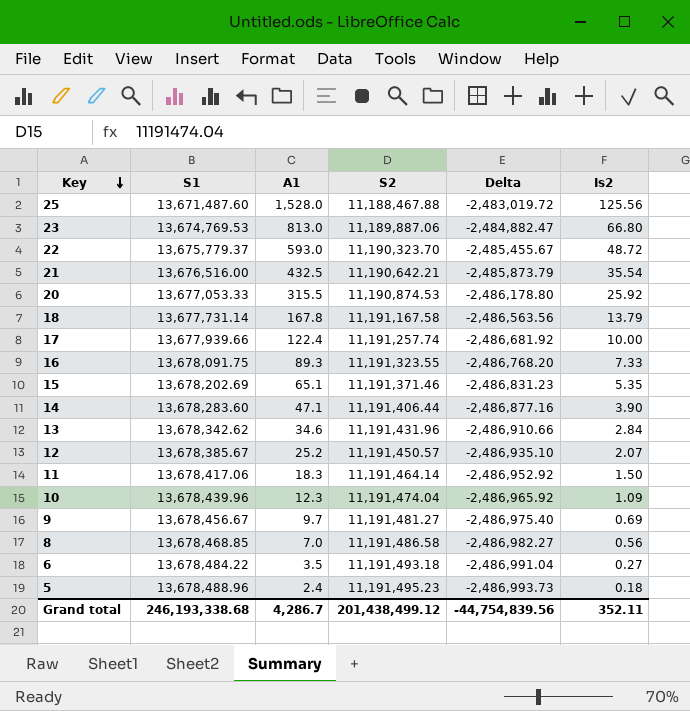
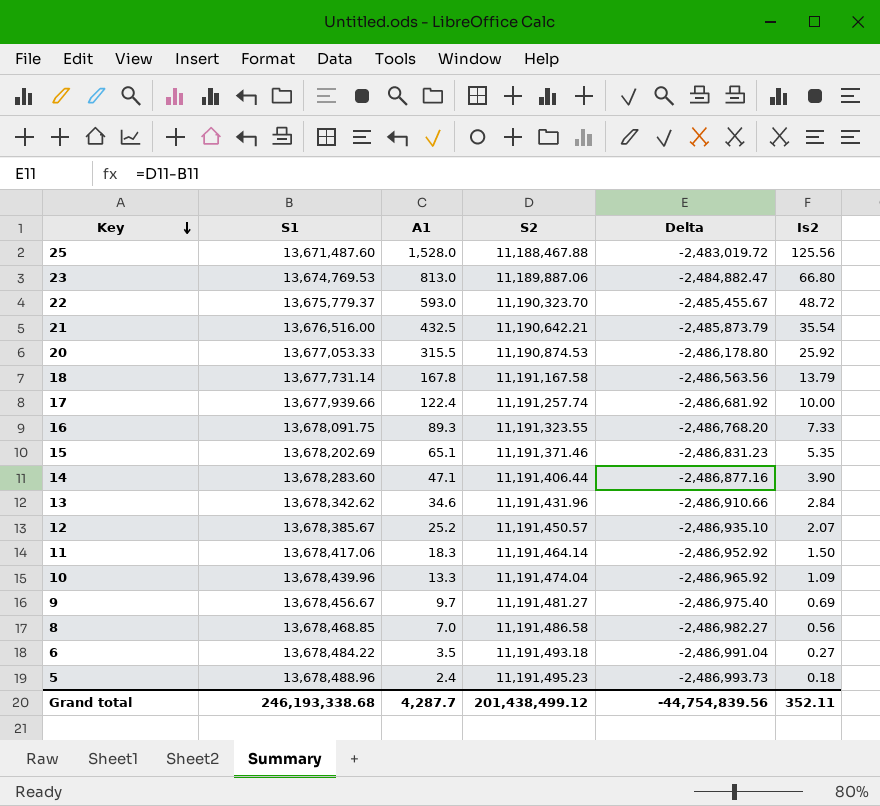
10 | A1: 12.3 -> 13.3
Grand total | A1: 4,286.7 -> 4,287.7

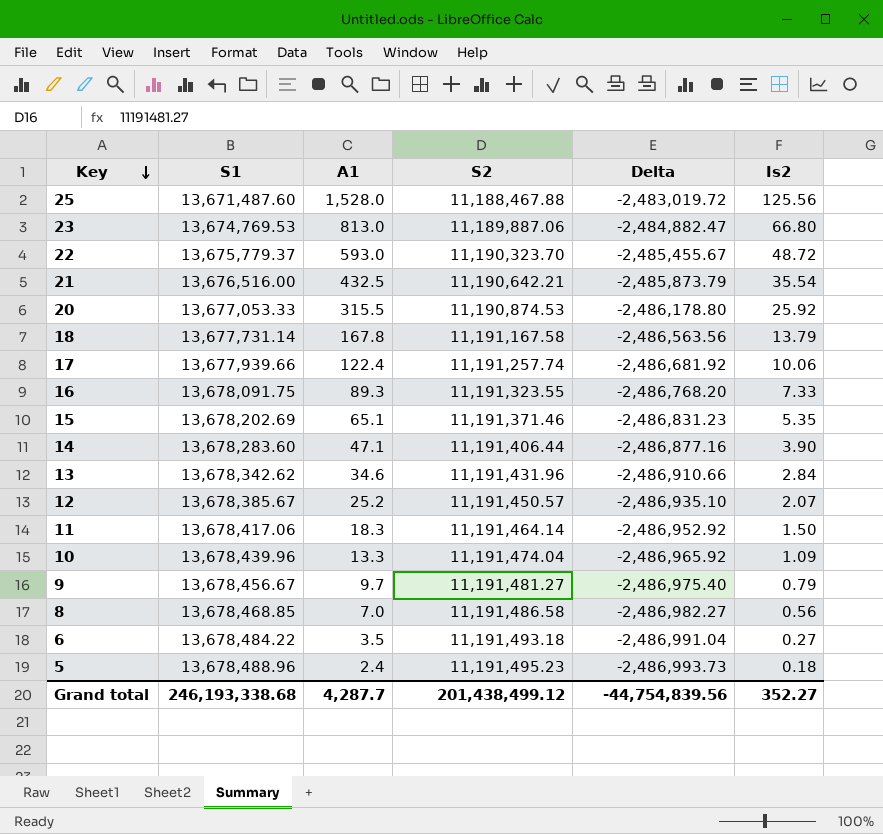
17 | Is2: 10.00 -> 10.06
9 | Is2: 0.69 -> 0.79
Grand total | Is2: 352.11 -> 352.27

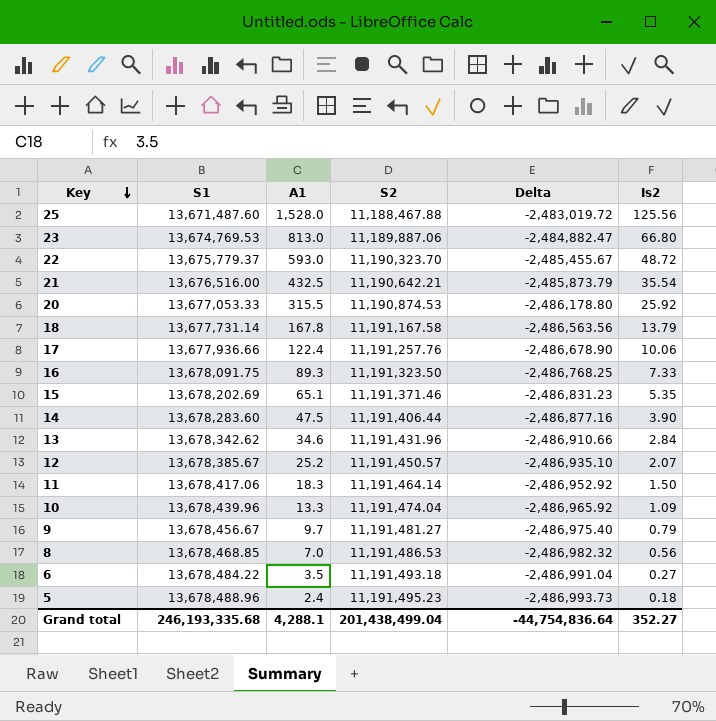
17 | S1: 13,677,939.66 -> 13,677,936.66
17 | S2: 11,191,257.74 -> 11,191,257.76
17 | Delta: -2,486,681.92 -> -2,486,678.90
16 | S2: 11,191,323.55 -> 11,191,323.50
16 | Delta: -2,486,768.20 -> -2,486,768.25
14 | A1: 47.1 -> 47.5
8 | S2: 11,191,486.58 -> 11,191,486.53
8 | Delta: -2,486,982.27 -> -2,486,982.32
Grand total | S1: 246,193,338.68 -> 246,193,335.68
Grand total | A1: 4,287.7 -> 4,288.1
Grand total | S2: 201,438,499.12 -> 201,438,499.04
Grand total | Delta: -44,754,839.56 -> -44,754,836.64

